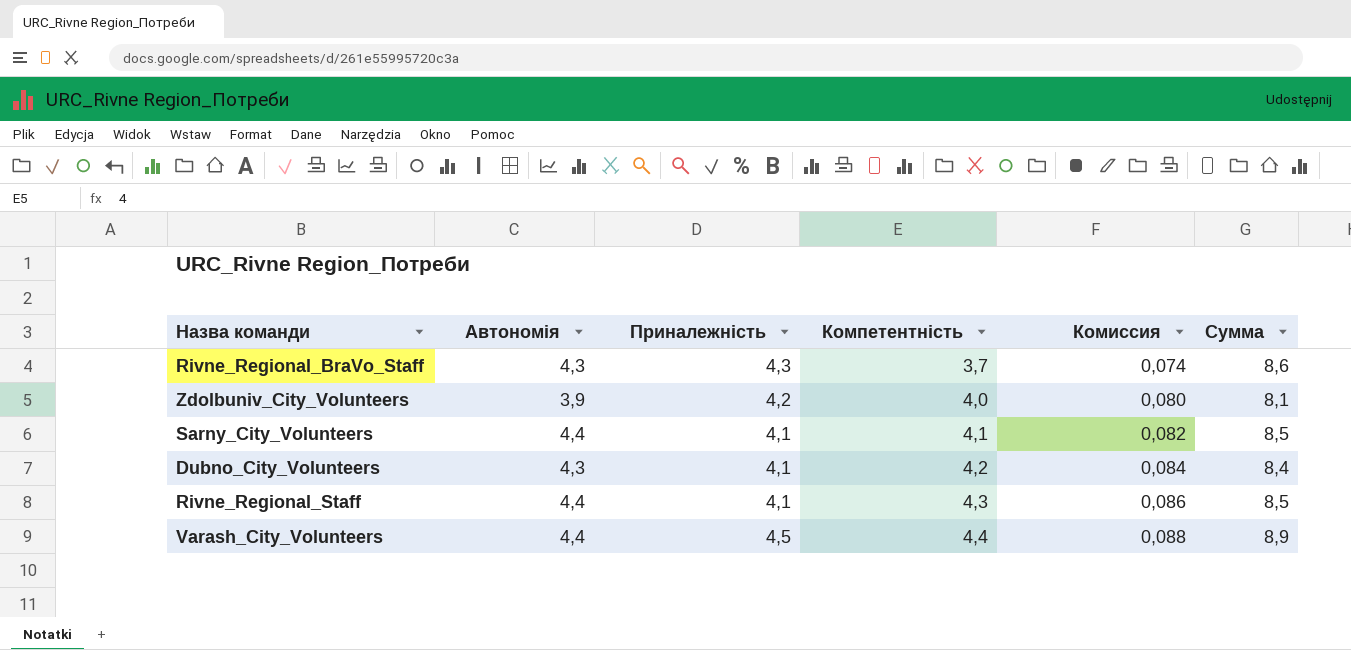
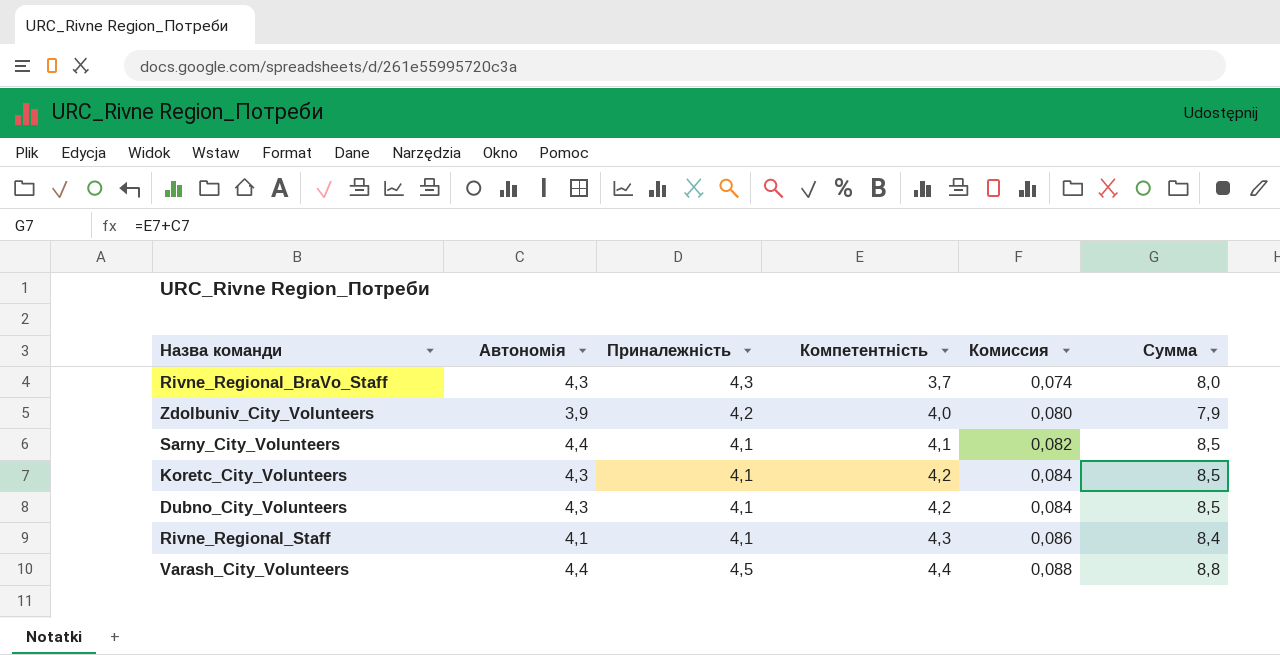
column Сумма | formula: [Автономія] + [Приналежність] -> [Автономія] + [Компетентність]
row Koretc_City_Volunteers: none -> 4,3 | 4,1 | 4,2 | 0,084 | 8,5
Rivne_Regional_Staff | Автономія: 4,4 -> 4,1

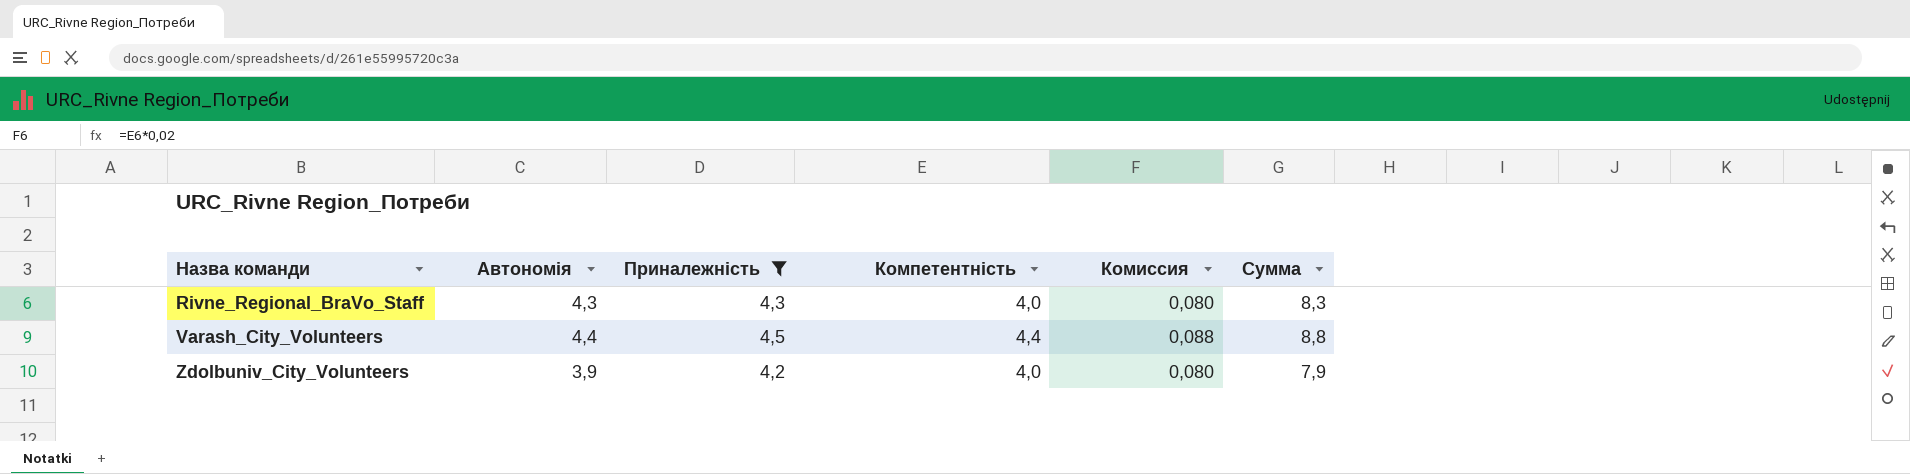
filter: none -> Приналежність != 4,1
row order: Компетентність ascending -> Назва команди ascending
Rivne_Regional_BraVo_Staff | Компетентність: 3,7 -> 4,0
Rivne_Regional_BraVo_Staff | Комиссия: 0,074 -> 0,080
Rivne_Regional_BraVo_Staff | Сумма: 8,0 -> 8,3

